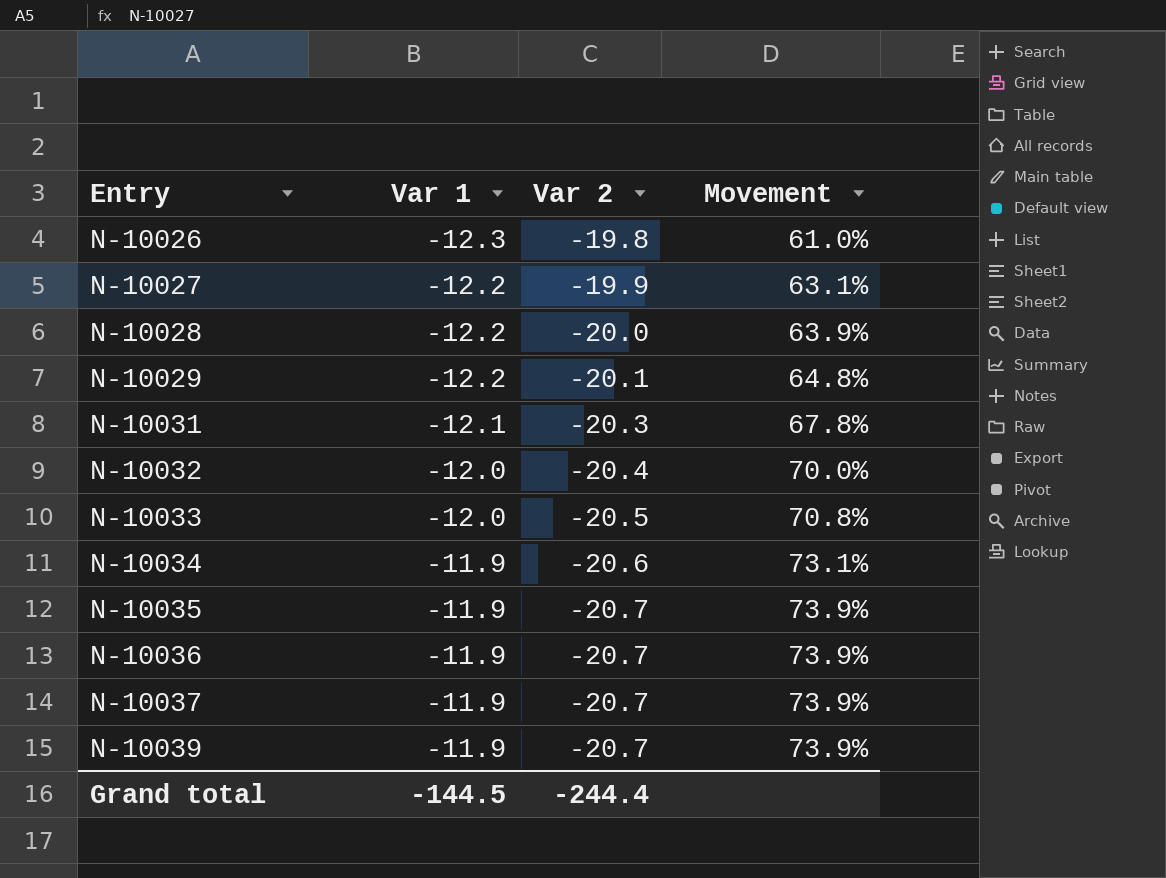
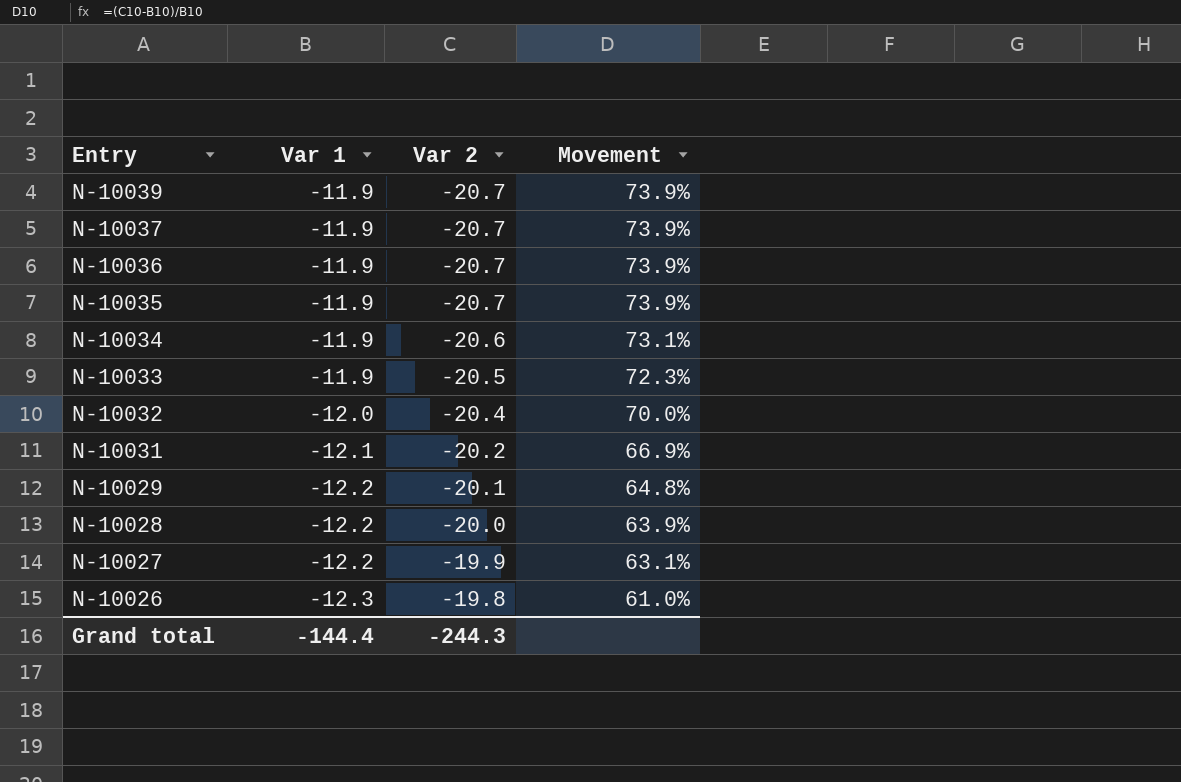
row order: Entry ascending -> Entry descending
N-10033 | Var 1: -12.0 -> -11.9
N-10033 | Movement: 70.8% -> 72.3%
N-10031 | Var 2: -20.3 -> -20.2
N-10031 | Movement: 67.8% -> 66.9%
Grand total | Var 1: -144.5 -> -144.4
Grand total | Var 2: -244.4 -> -244.3

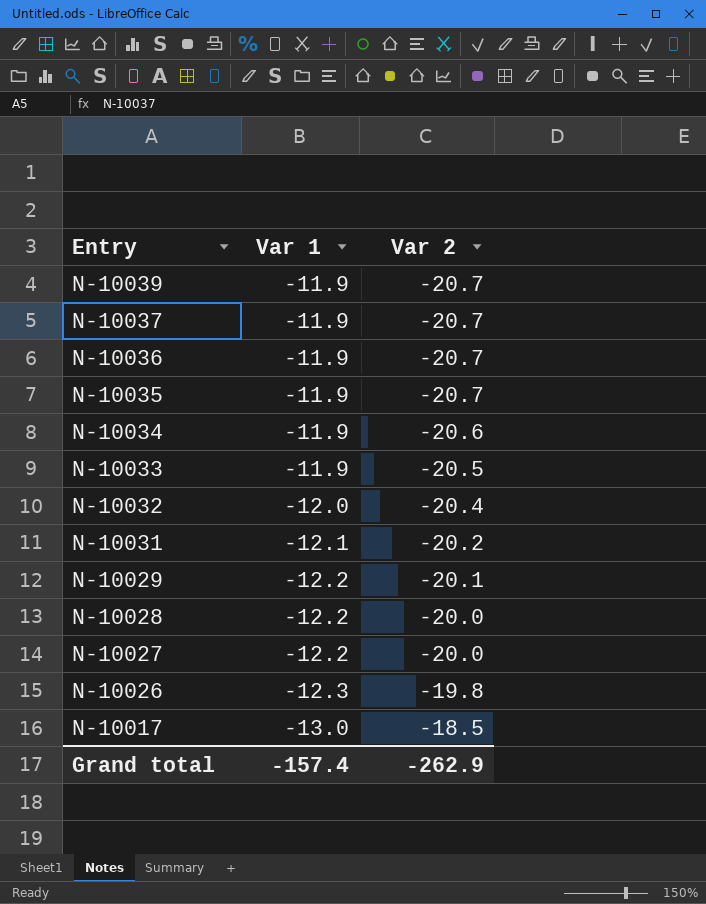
column Movement | formula: ([Var 2] - [Var 1]) / [Var 1] -> none
N-10027 | Var 2: -19.9 -> -20.0
row N-10017: none -> -13.0 | -18.5
Grand total | Var 1: -144.4 -> -157.4
Grand total | Var 2: -244.3 -> -262.9

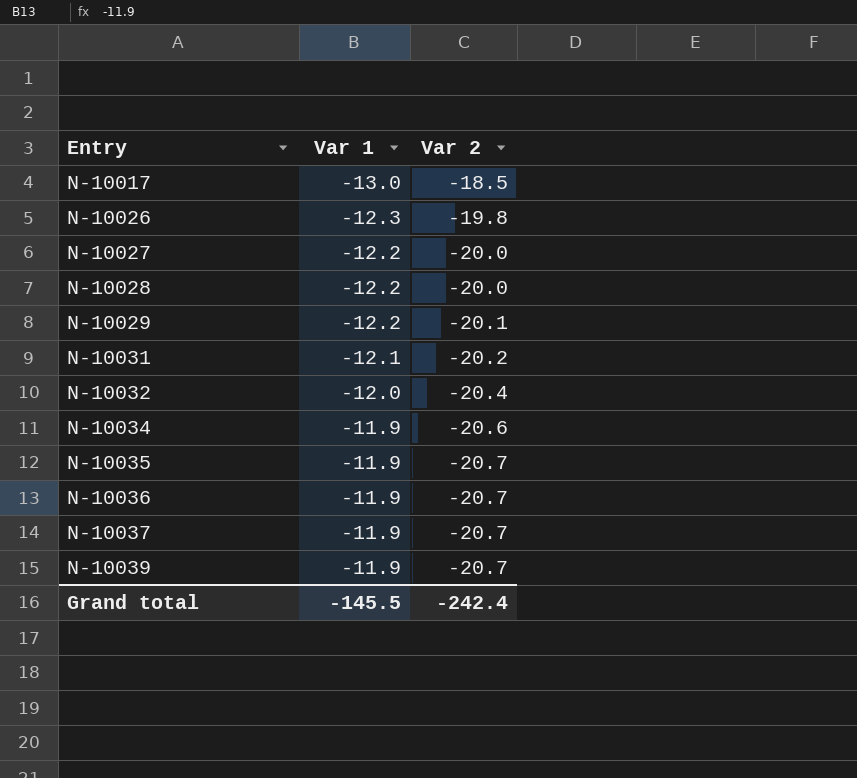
row order: Entry descending -> Entry ascending
row N-10033: -11.9 | -20.5 -> none
Grand total | Var 1: -157.4 -> -145.5
Grand total | Var 2: -262.9 -> -242.4

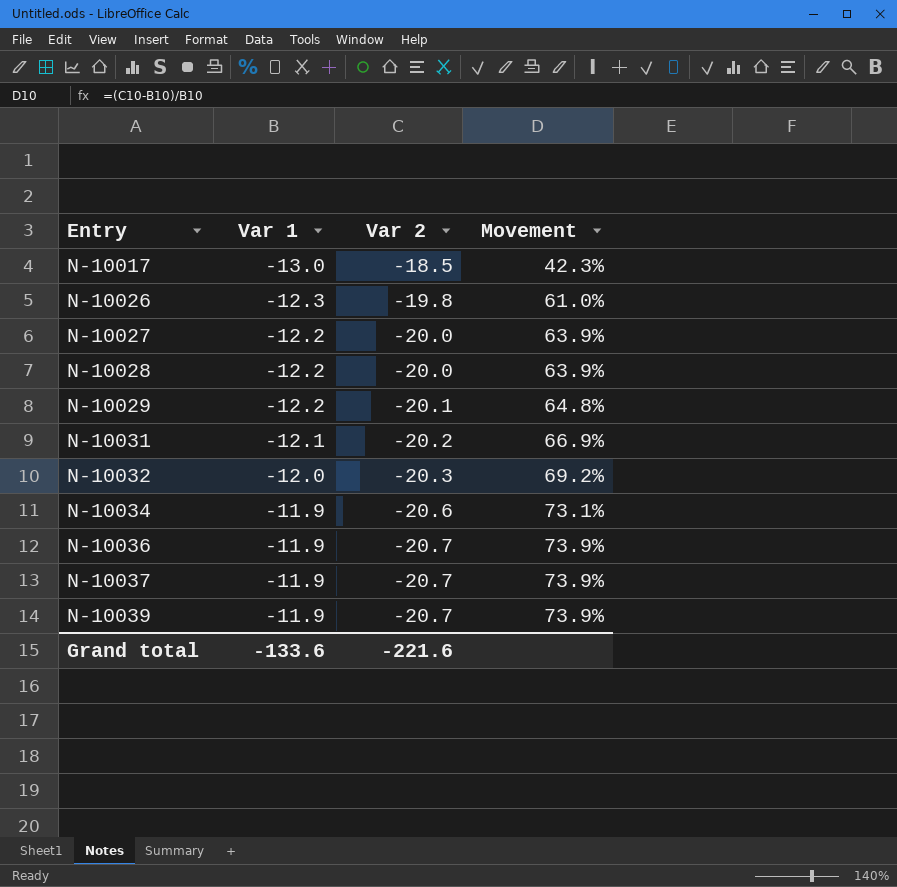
column Movement | formula: none -> ([Var 2] - [Var 1]) / [Var 1]
row N-10035: -11.9 | -20.7 -> none
N-10032 | Var 2: -20.4 -> -20.3
Grand total | Var 1: -145.5 -> -133.6
Grand total | Var 2: -242.4 -> -221.6

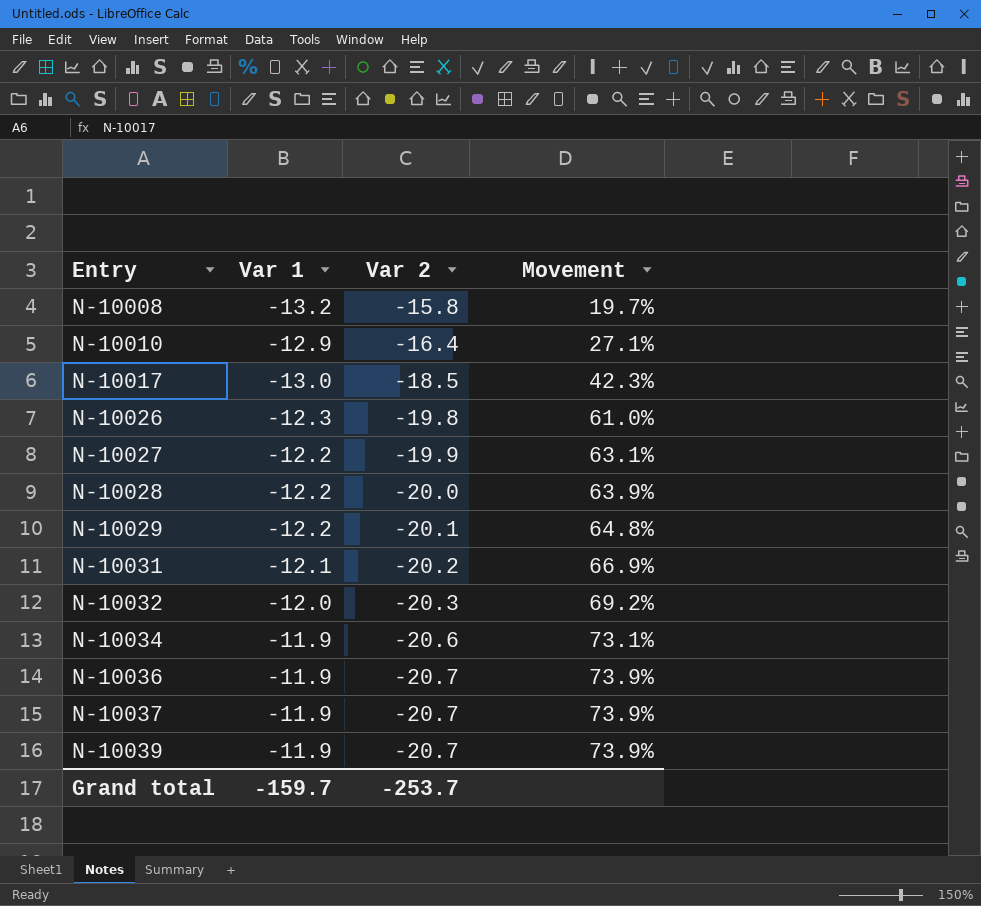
row N-10008: none -> -13.2 | -15.8 | 19.7%
row N-10010: none -> -12.9 | -16.4 | 27.1%
N-10027 | Var 2: -20.0 -> -19.9
N-10027 | Movement: 63.9% -> 63.1%
Grand total | Var 1: -133.6 -> -159.7
Grand total | Var 2: -221.6 -> -253.7

